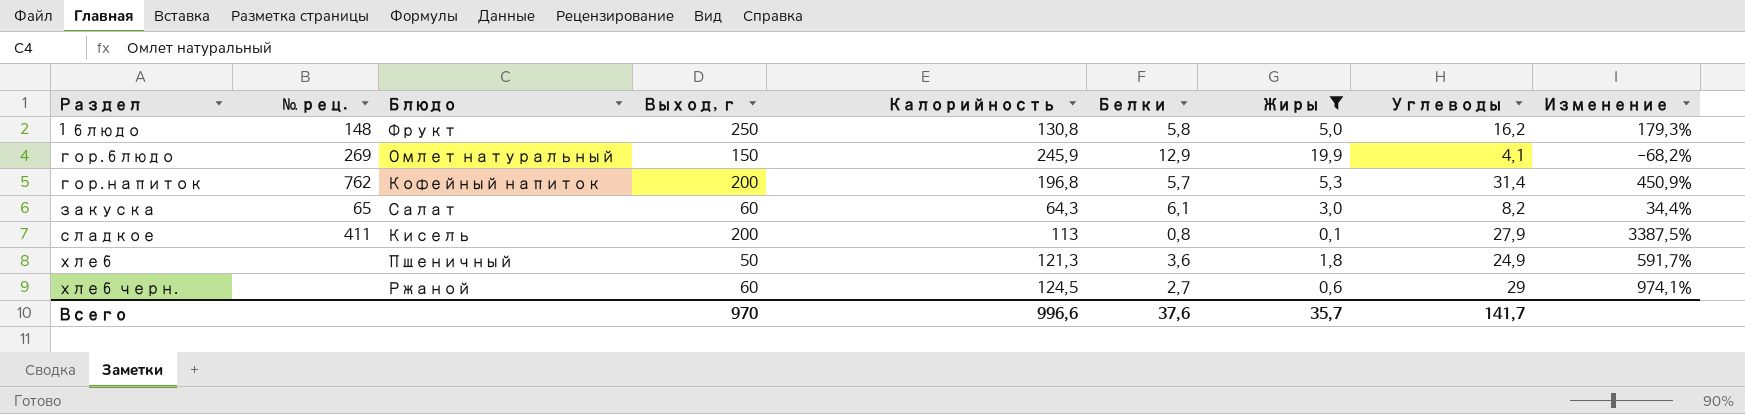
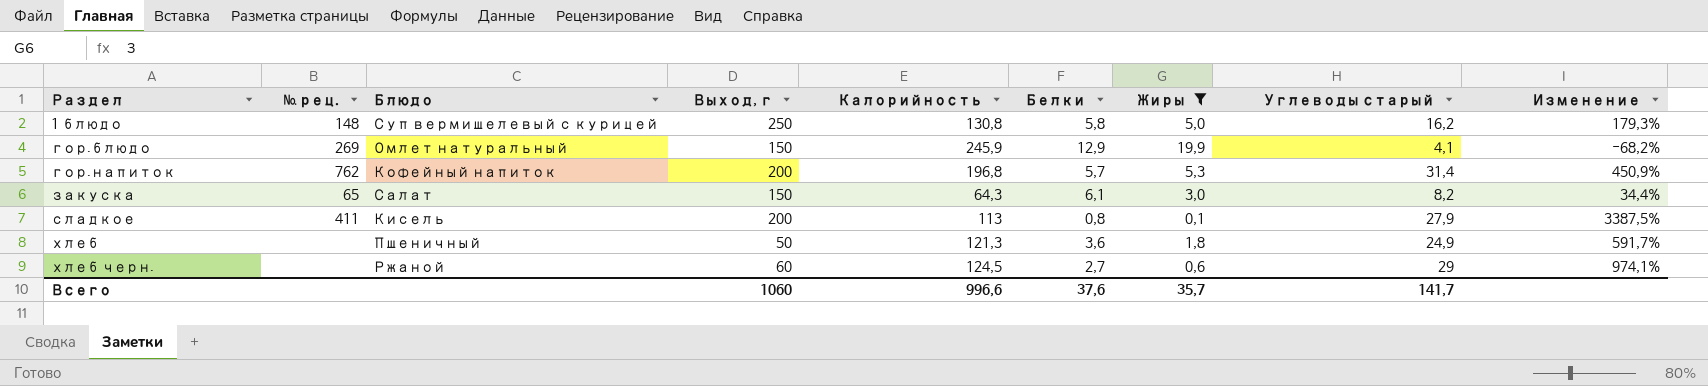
column name: Углеводы -> Углеводы старый
1 блюдо | Блюдо: Фрукт -> Суп вермишелевый с курицей
закуска | Выход, г: 60 -> 150
Всего | Выход, г: 970 -> 1060

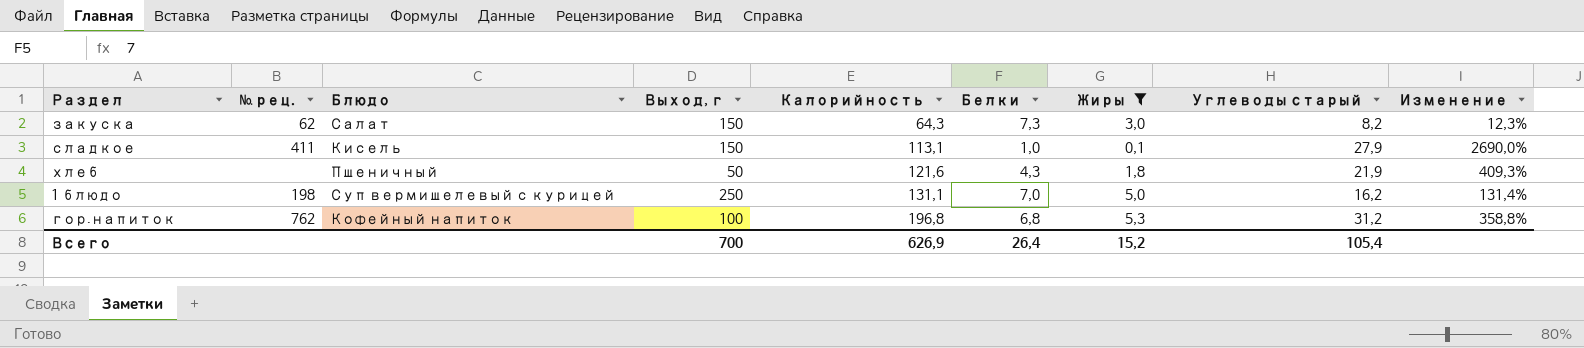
row order: Раздел ascending -> Калорийность ascending
row гор.блюдо: 269 | Омлет натуральный | 150 | 245,9 | 12,9 | 19,9 | 4,1 | -68,2% -> none
row хлеб черн.: none | Ржаной | 60 | 124,5 | 2,7 | 0,6 | 29 | 974,1% -> none
закуска | № рец.: 65 -> 62
закуска | Белки: 6,1 -> 7,3
закуска | Изменение: 34,4% -> 12,3%
сладкое | Выход, г: 200 -> 150
сладкое | Калорийность: 113 -> 113,1
сладкое | Белки: 0,8 -> 1,0
сладкое | Изменение: 3387,5% -> 2690,0%
хлеб | Калорийность: 121,3 -> 121,6
хлеб | Белки: 3,6 -> 4,3
хлеб | Углеводы старый: 24,9 -> 21,9
хлеб | Изменение: 591,7% -> 409,3%
1 блюдо | № рец.: 148 -> 198
1 блюдо | Калорийность: 130,8 -> 131,1
1 блюдо | Белки: 5,8 -> 7,0
1 блюдо | Изменение: 179,3% -> 131,4%
гор.напиток | Выход, г: 200 -> 100
гор.напиток | Белки: 5,7 -> 6,8
гор.напиток | Углеводы старый: 31,4 -> 31,2
гор.напиток | Изменение: 450,9% -> 358,8%
Всего | Выход, г: 1060 -> 700
Всего | Калорийность: 996,6 -> 626,9
Всего | Белки: 37,6 -> 26,4
Всего | Жиры: 35,7 -> 15,2
Всего | Углеводы старый: 141,7 -> 105,4

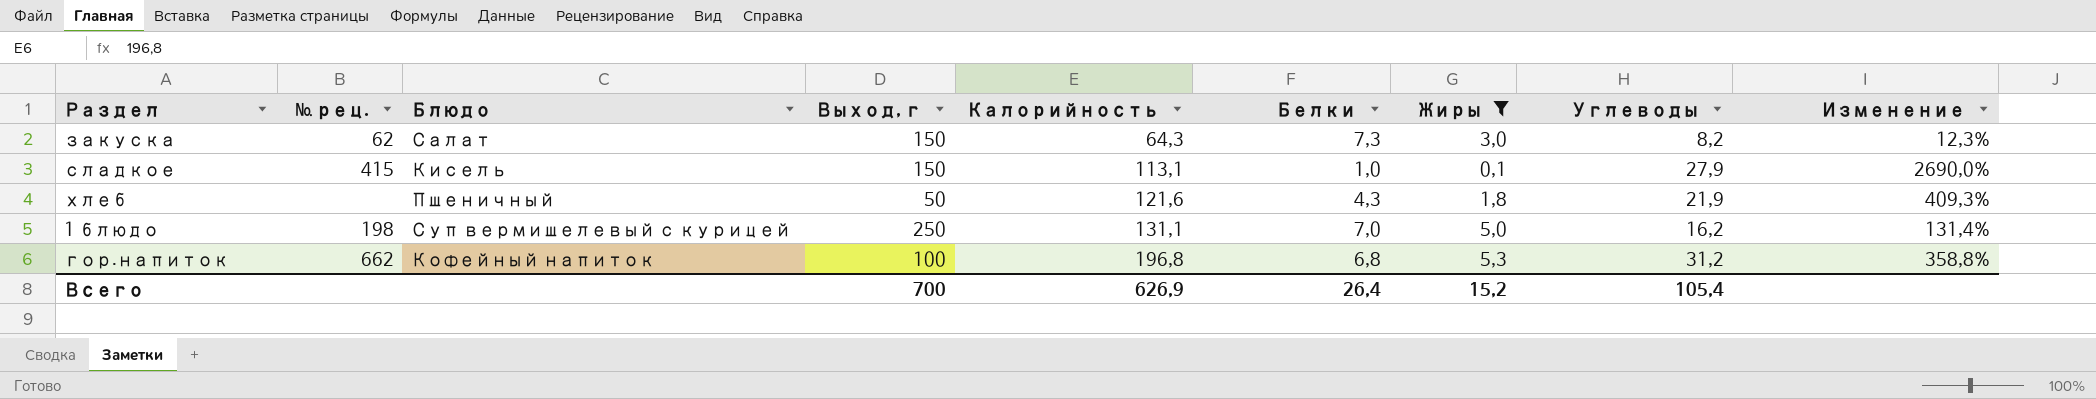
column name: Углеводы старый -> Углеводы
сладкое | № рец.: 411 -> 415
гор.напиток | № рец.: 762 -> 662

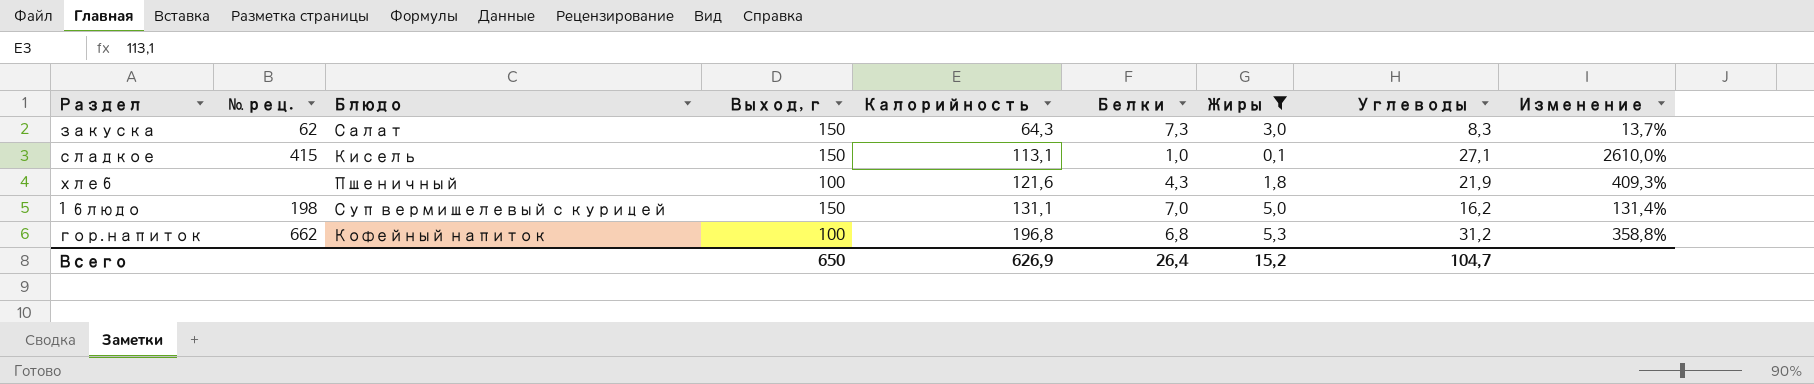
закуска | Углеводы: 8,2 -> 8,3
закуска | Изменение: 12,3% -> 13,7%
сладкое | Углеводы: 27,9 -> 27,1
сладкое | Изменение: 2690,0% -> 2610,0%
хлеб | Выход, г: 50 -> 100
1 блюдо | Выход, г: 250 -> 150
Всего | Выход, г: 700 -> 650
Всего | Углеводы: 105,4 -> 104,7

